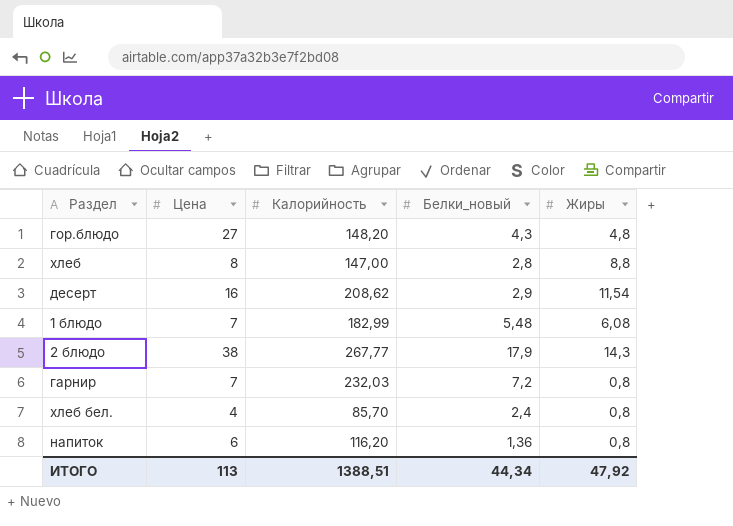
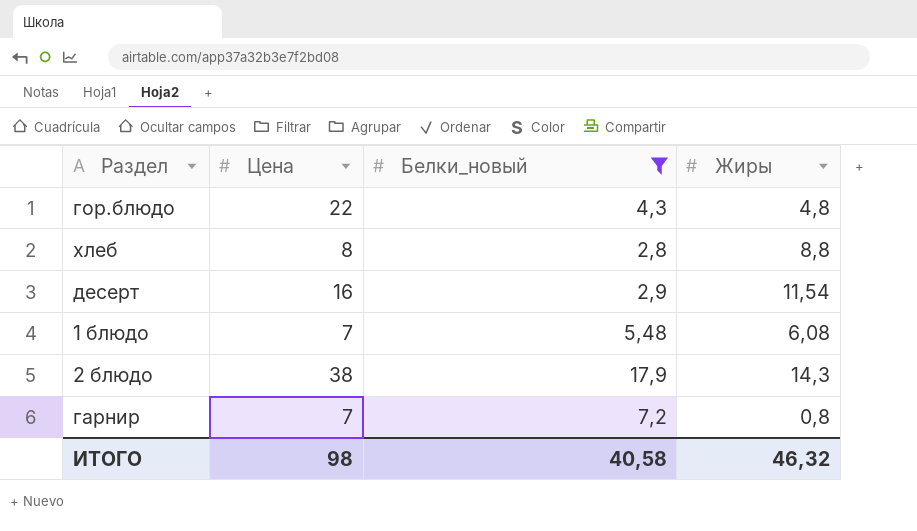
filter: none -> Белки_новый >= 2,8
column Калорийность | position: 3 -> none
гор.блюдо | Цена: 27 -> 22
ИТОГО | Цена: 113 -> 98
ИТОГО | Белки_новый: 44,34 -> 40,58
ИТОГО | Жиры: 47,92 -> 46,32

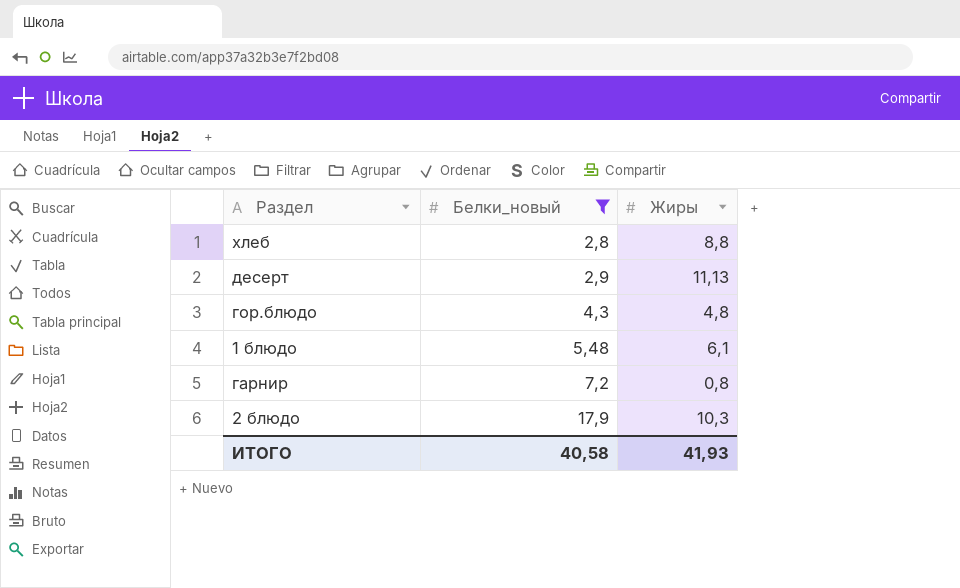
row order: none -> Белки_новый ascending
column Цена | position: 2 -> none
десерт | Жиры: 11,54 -> 11,13
1 блюдо | Жиры: 6,08 -> 6,1
2 блюдо | Жиры: 14,3 -> 10,3
ИТОГО | Жиры: 46,32 -> 41,93

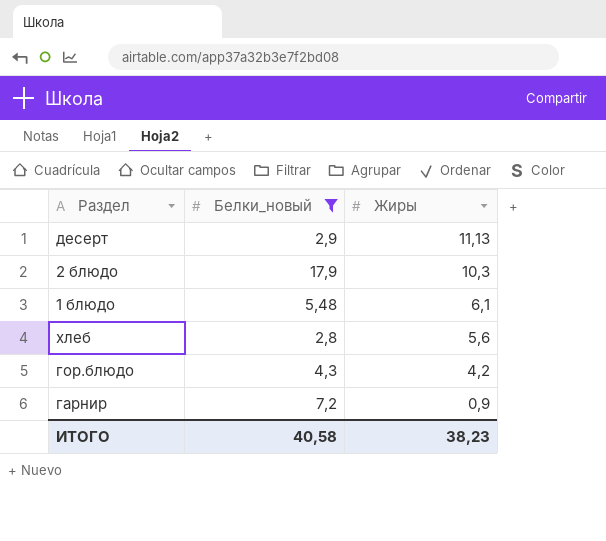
row order: Белки_новый ascending -> Жиры descending
хлеб | Жиры: 8,8 -> 5,6
гор.блюдо | Жиры: 4,8 -> 4,2
гарнир | Жиры: 0,8 -> 0,9
ИТОГО | Жиры: 41,93 -> 38,23

